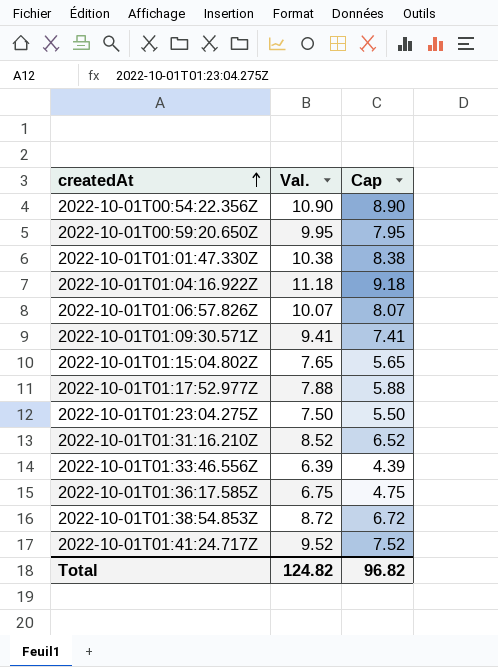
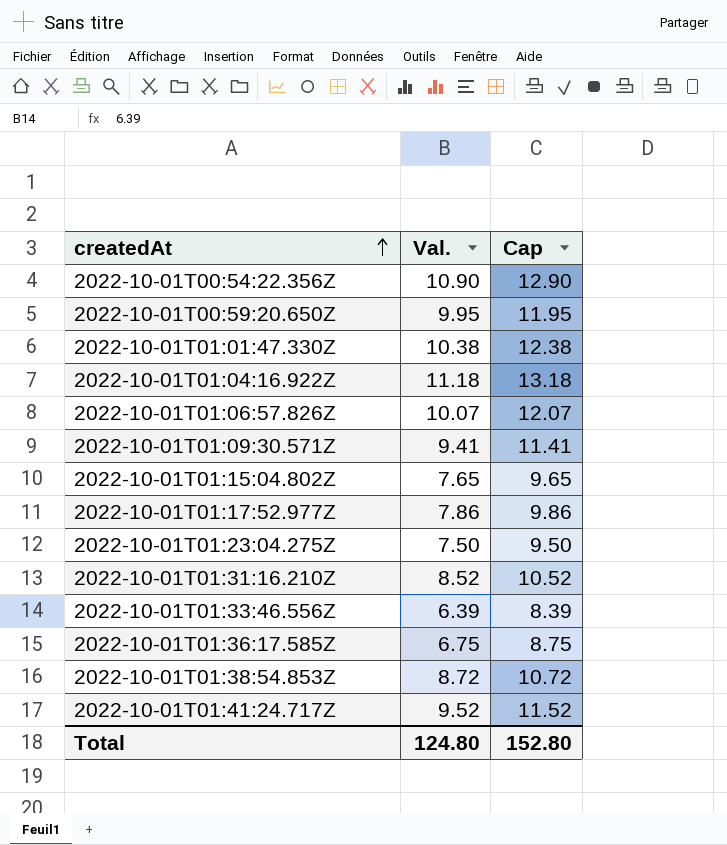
column Cap | formula: [Val.] - 2 -> [Val.] + 2
2022-10-01T01:17:52.977Z | Val.: 7.88 -> 7.86
Total | Val.: 124.82 -> 124.80
Total | Cap: 96.82 -> 152.80

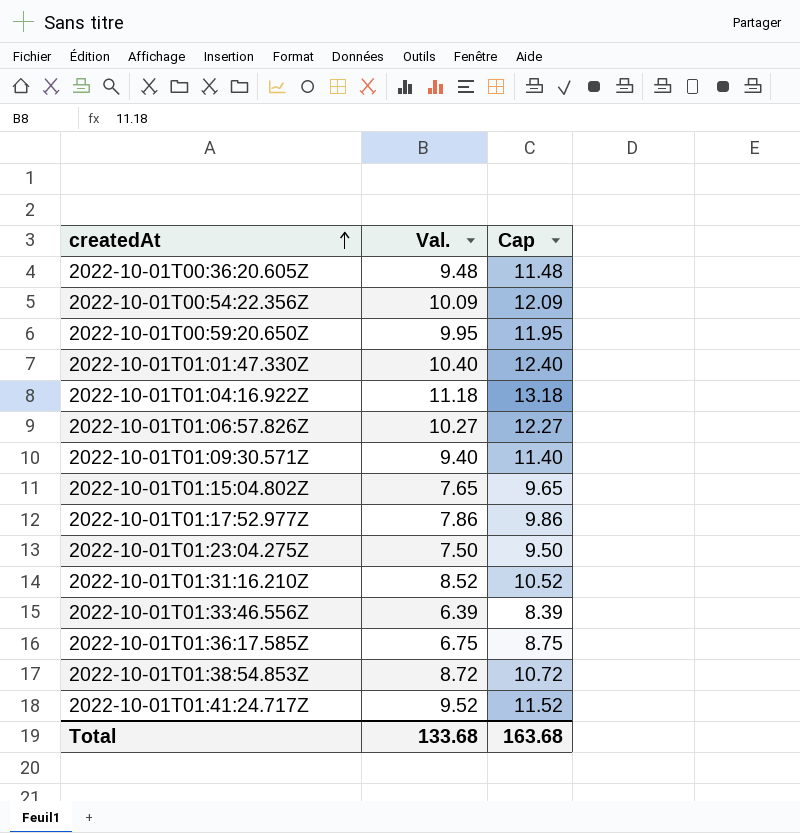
row 2022-10-01T00:36:20.605Z: none -> 9.48 | 11.48
2022-10-01T00:54:22.356Z | Val.: 10.90 -> 10.09
2022-10-01T00:54:22.356Z | Cap: 12.90 -> 12.09
2022-10-01T01:01:47.330Z | Val.: 10.38 -> 10.40
2022-10-01T01:01:47.330Z | Cap: 12.38 -> 12.40
2022-10-01T01:06:57.826Z | Val.: 10.07 -> 10.27
2022-10-01T01:06:57.826Z | Cap: 12.07 -> 12.27
2022-10-01T01:09:30.571Z | Val.: 9.41 -> 9.40
2022-10-01T01:09:30.571Z | Cap: 11.41 -> 11.40
Total | Val.: 124.80 -> 133.68
Total | Cap: 152.80 -> 163.68

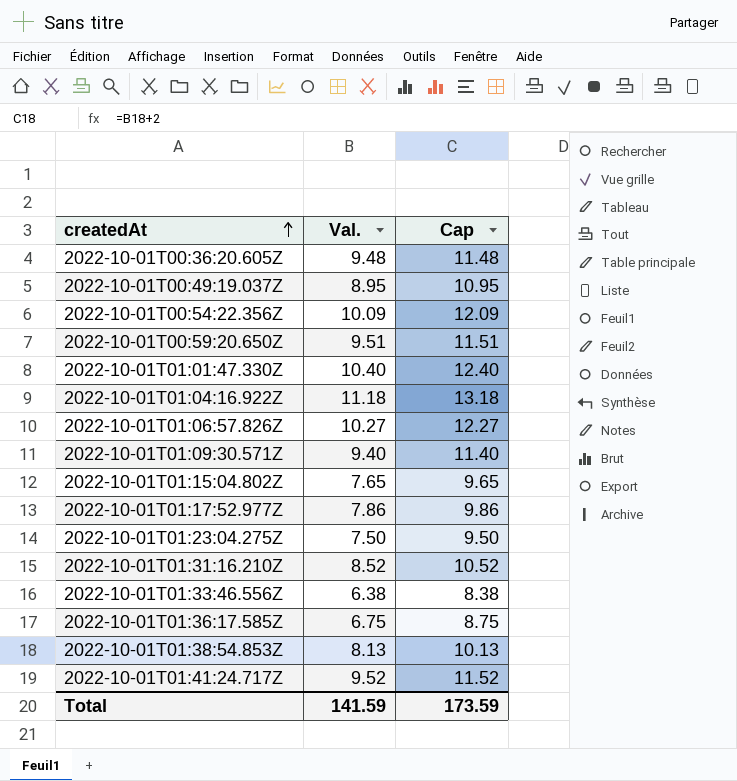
row 2022-10-01T00:49:19.037Z: none -> 8.95 | 10.95
2022-10-01T00:59:20.650Z | Val.: 9.95 -> 9.51
2022-10-01T00:59:20.650Z | Cap: 11.95 -> 11.51
2022-10-01T01:33:46.556Z | Val.: 6.39 -> 6.38
2022-10-01T01:33:46.556Z | Cap: 8.39 -> 8.38
2022-10-01T01:38:54.853Z | Val.: 8.72 -> 8.13
2022-10-01T01:38:54.853Z | Cap: 10.72 -> 10.13
Total | Val.: 133.68 -> 141.59
Total | Cap: 163.68 -> 173.59

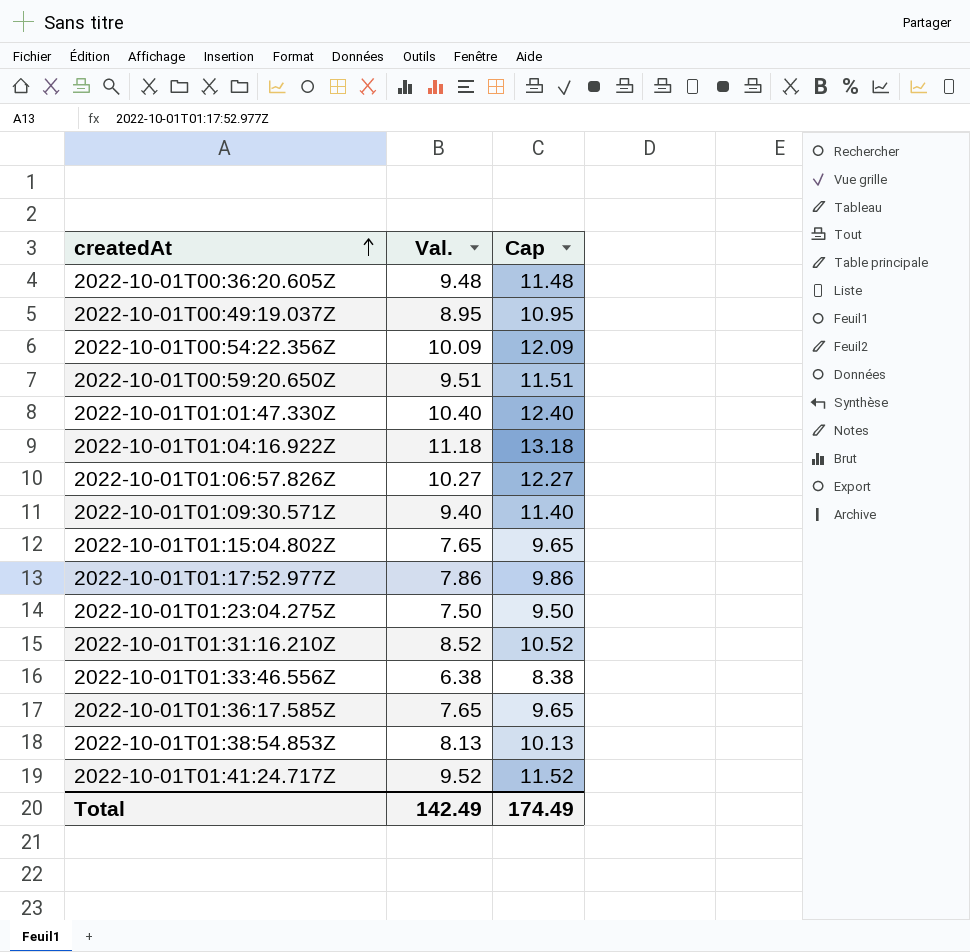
2022-10-01T01:36:17.585Z | Val.: 6.75 -> 7.65
2022-10-01T01:36:17.585Z | Cap: 8.75 -> 9.65
Total | Val.: 141.59 -> 142.49
Total | Cap: 173.59 -> 174.49

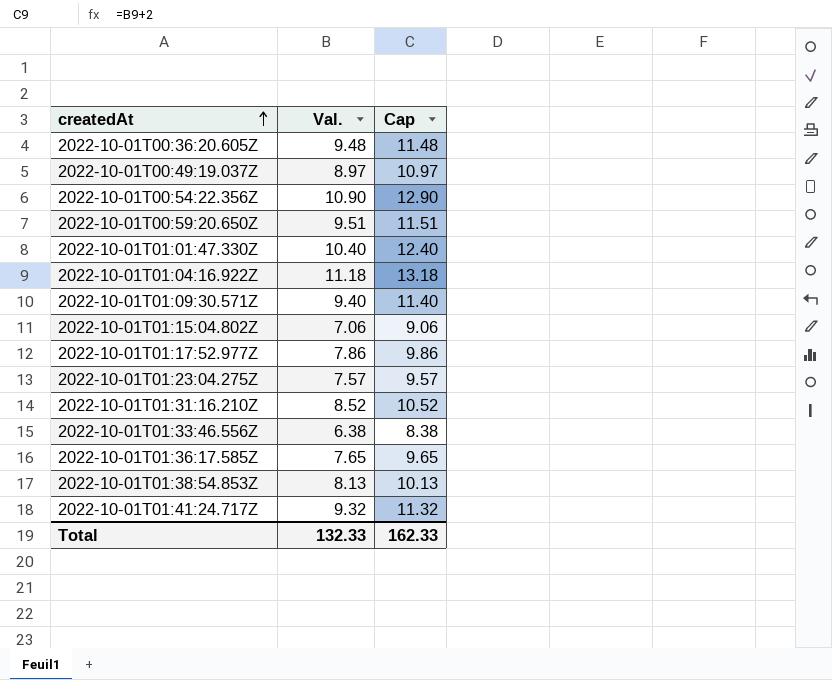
row 2022-10-01T01:06:57.826Z: 10.27 | 12.27 -> none
2022-10-01T00:49:19.037Z | Val.: 8.95 -> 8.97
2022-10-01T00:49:19.037Z | Cap: 10.95 -> 10.97
2022-10-01T00:54:22.356Z | Val.: 10.09 -> 10.90
2022-10-01T00:54:22.356Z | Cap: 12.09 -> 12.90
2022-10-01T01:15:04.802Z | Val.: 7.65 -> 7.06
2022-10-01T01:15:04.802Z | Cap: 9.65 -> 9.06
2022-10-01T01:23:04.275Z | Val.: 7.50 -> 7.57
2022-10-01T01:23:04.275Z | Cap: 9.50 -> 9.57
2022-10-01T01:41:24.717Z | Val.: 9.52 -> 9.32
2022-10-01T01:41:24.717Z | Cap: 11.52 -> 11.32
Total | Val.: 142.49 -> 132.33
Total | Cap: 174.49 -> 162.33

